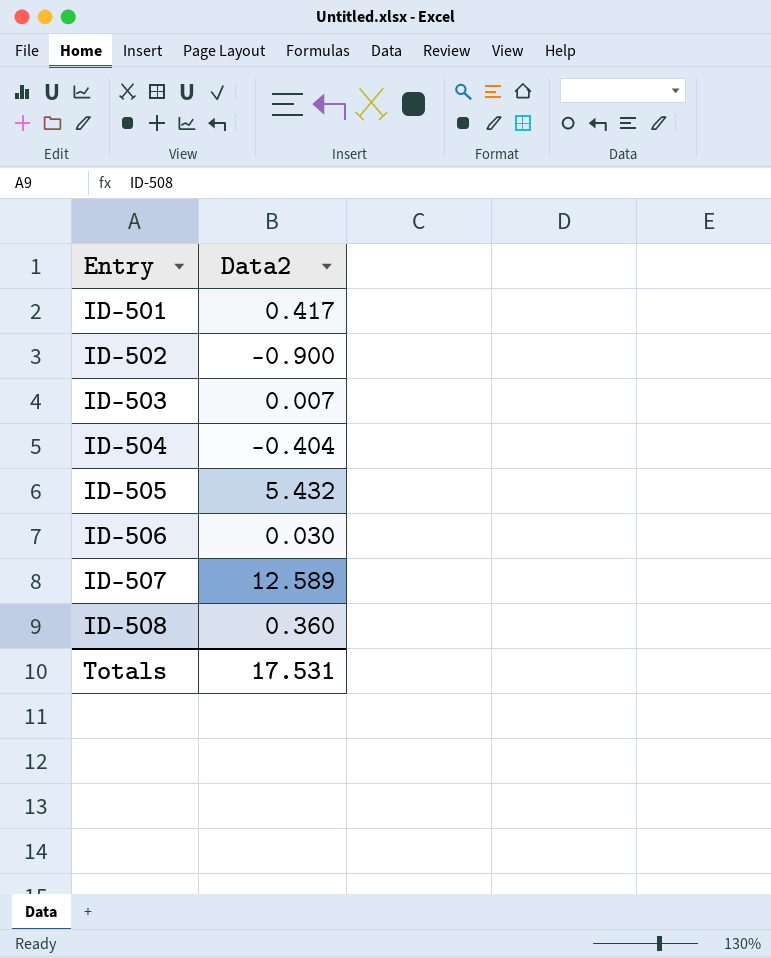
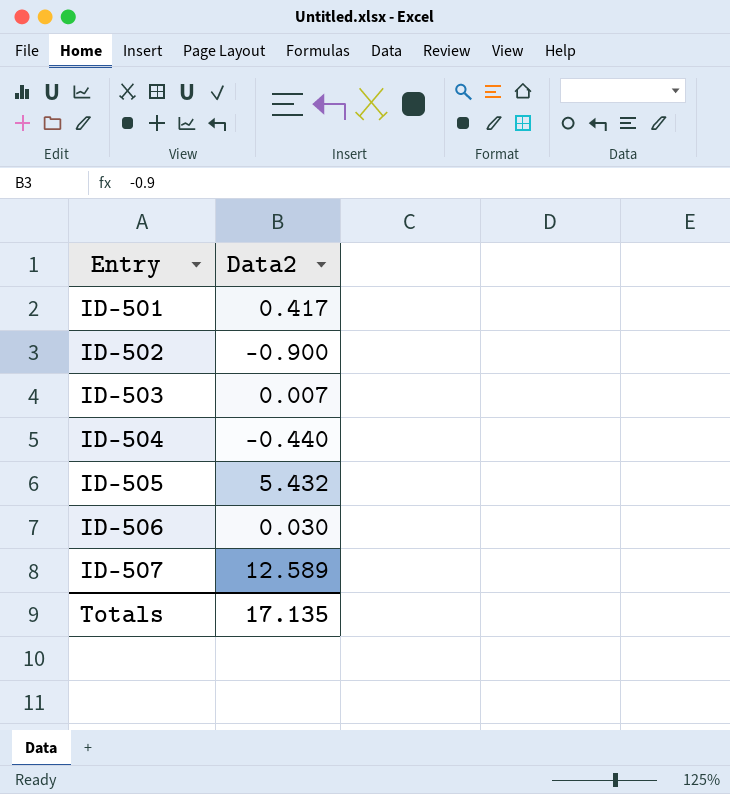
row ID-508: 0.360 -> none
ID-504 | Data2: -0.404 -> -0.440
Totals | Data2: 17.531 -> 17.135

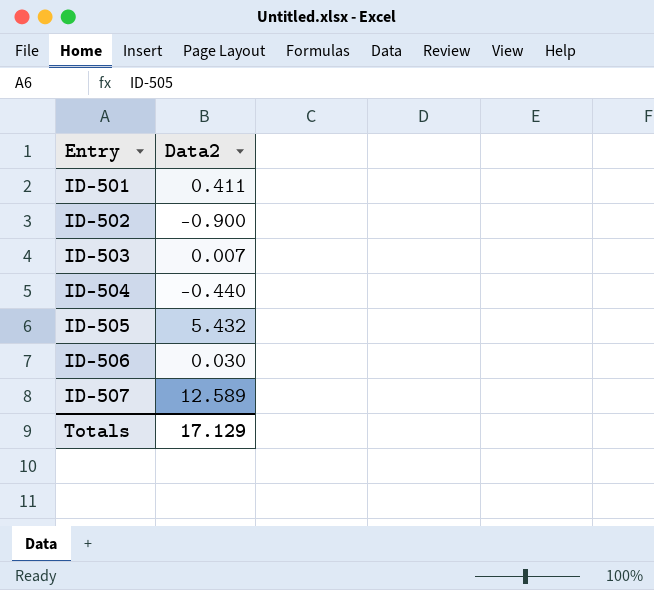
ID-501 | Data2: 0.417 -> 0.411
Totals | Data2: 17.135 -> 17.129

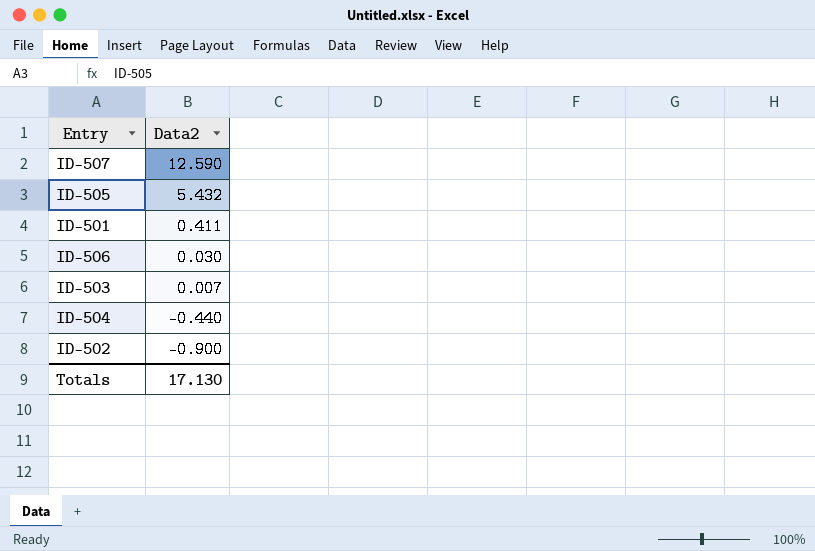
row order: Entry ascending -> Data2 descending
ID-507 | Data2: 12.589 -> 12.590
Totals | Data2: 17.129 -> 17.130

